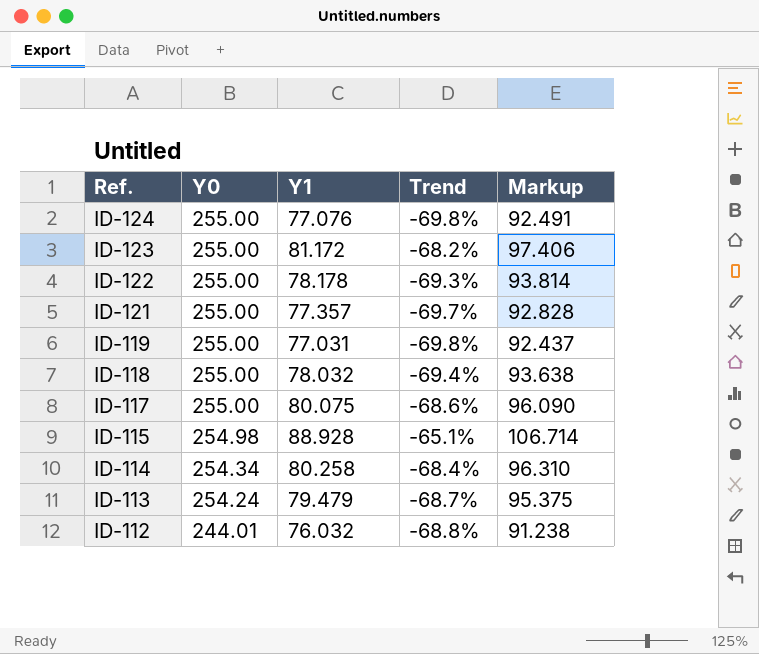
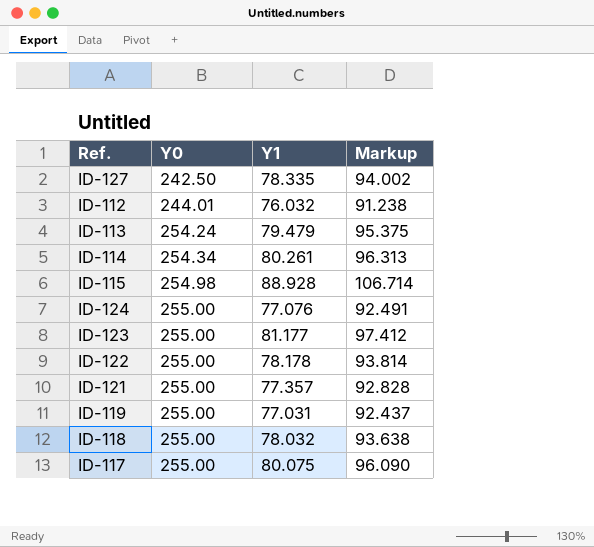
row order: Ref. descending -> Y0 ascending
column Trend | formula: ([Y1] - [Y0]) / [Y0] -> none
row ID-127: none -> 242.50 | 78.335 | 94.002
ID-114 | Y1: 80.258 -> 80.261
ID-114 | Markup: 96.310 -> 96.313
ID-123 | Y1: 81.172 -> 81.177
ID-123 | Markup: 97.406 -> 97.412

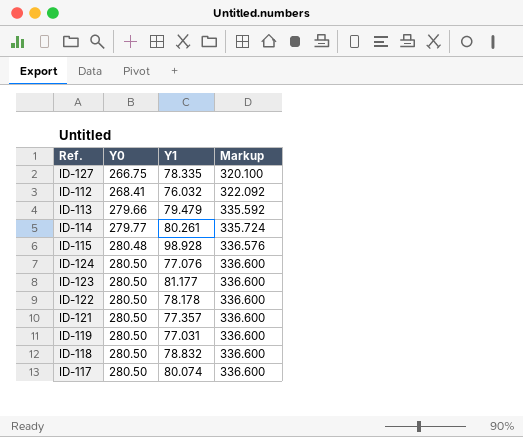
column Markup | formula: [Y1] * 1.2 -> [Y0] * 1.2
ID-127 | Y0: 242.50 -> 266.75
ID-112 | Y0: 244.01 -> 268.41
ID-113 | Y0: 254.24 -> 279.66
ID-114 | Y0: 254.34 -> 279.77
ID-115 | Y0: 254.98 -> 280.48
ID-115 | Y1: 88.928 -> 98.928
ID-124 | Y0: 255.00 -> 280.50
ID-123 | Y0: 255.00 -> 280.50
ID-122 | Y0: 255.00 -> 280.50
ID-121 | Y0: 255.00 -> 280.50
ID-119 | Y0: 255.00 -> 280.50
ID-118 | Y0: 255.00 -> 280.50
ID-118 | Y1: 78.032 -> 78.832
ID-117 | Y0: 255.00 -> 280.50
ID-117 | Y1: 80.075 -> 80.074

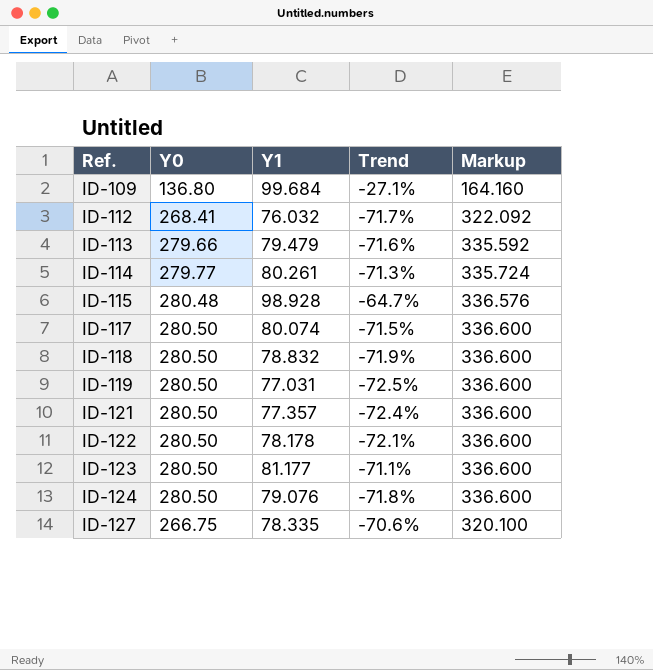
row order: Y0 ascending -> Ref. ascending
column Trend | formula: none -> ([Y1] - [Y0]) / [Y0]
row ID-109: none -> 136.80 | 99.684 | -27.1% | 164.160
ID-124 | Y1: 77.076 -> 79.076

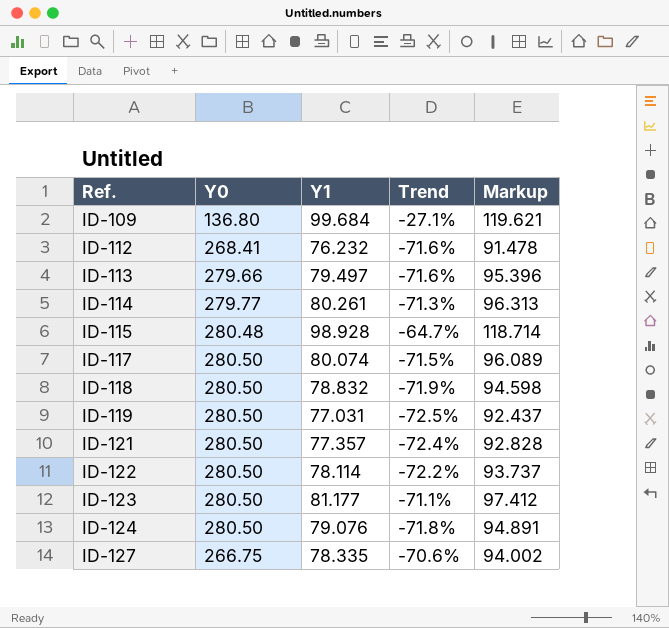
column Markup | formula: [Y0] * 1.2 -> [Y1] * 1.2
ID-112 | Y1: 76.032 -> 76.232
ID-112 | Trend: -71.7% -> -71.6%
ID-113 | Y1: 79.479 -> 79.497
ID-122 | Y1: 78.178 -> 78.114
ID-122 | Trend: -72.1% -> -72.2%

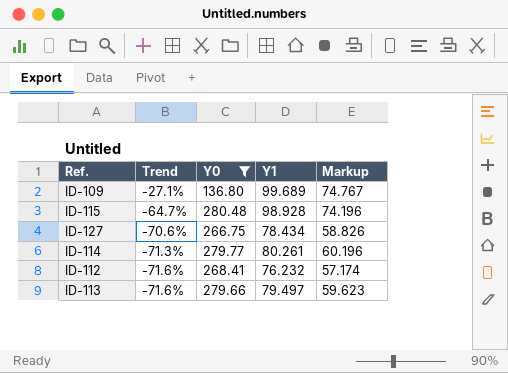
filter: none -> Y0 != 280.50
row order: Ref. ascending -> Trend descending
column Trend | position: 4 -> 2
column Markup | formula: [Y1] * 1.2 -> [Y1] * 0.75
ID-109 | Y1: 99.684 -> 99.689
ID-127 | Y1: 78.335 -> 78.434

